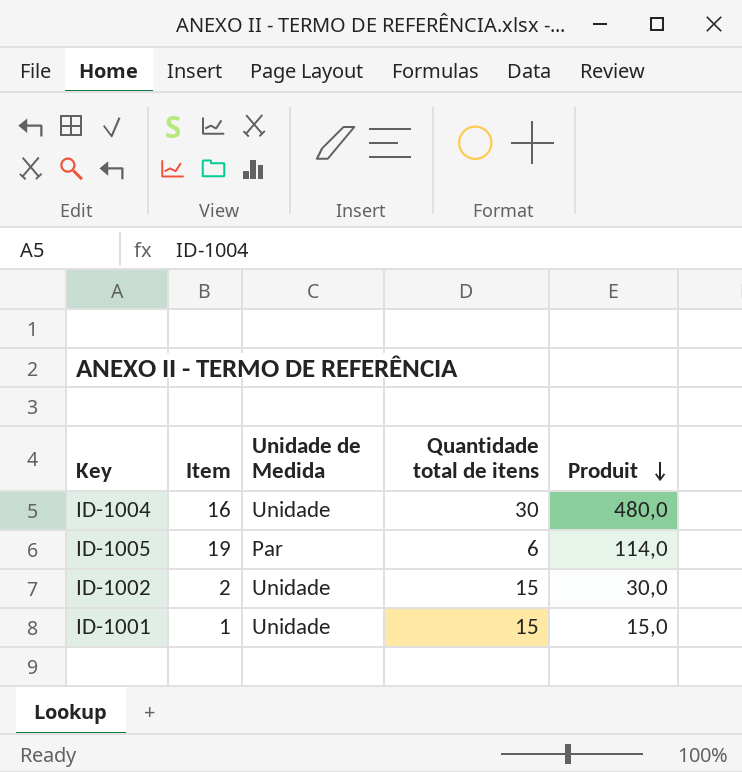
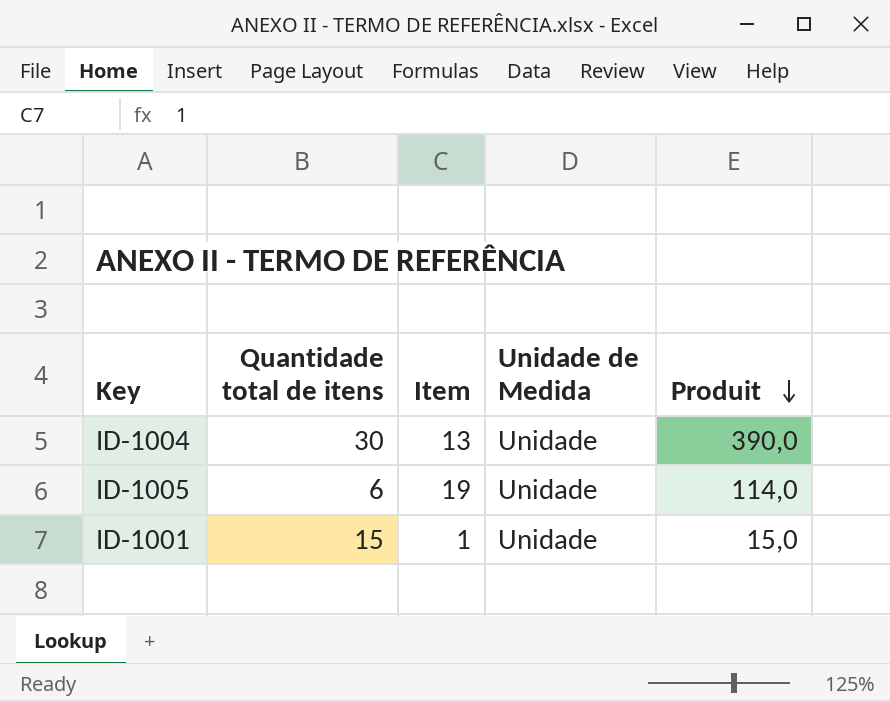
column Quantidade total de itens | position: 4 -> 2
row ID-1002: 2 | Unidade | 15 | 30,0 -> none
ID-1004 | Item: 16 -> 13
ID-1004 | Produit: 480,0 -> 390,0
ID-1005 | Unidade de Medida: Par -> Unidade

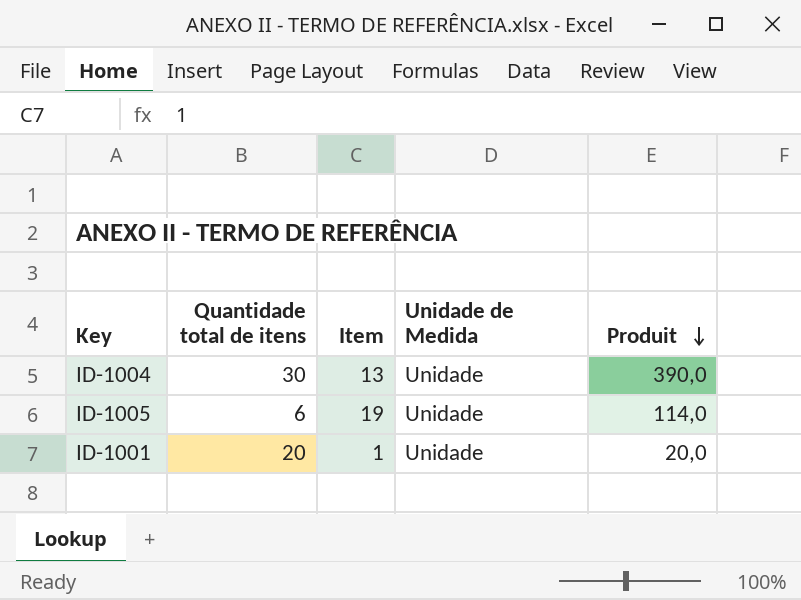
ID-1001 | Quantidade total de itens: 15 -> 20
ID-1001 | Produit: 15,0 -> 20,0

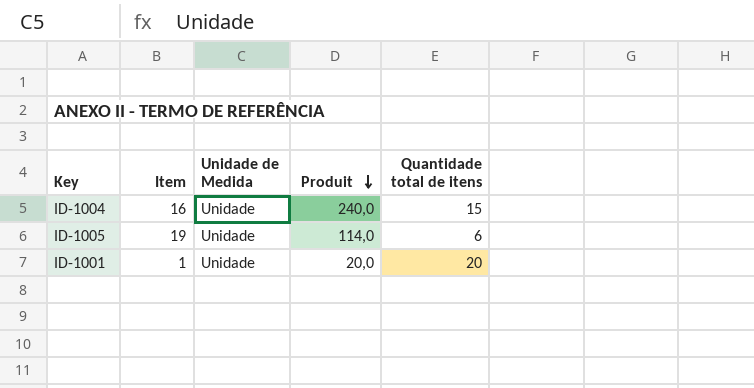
column Quantidade total de itens | position: 2 -> 5
ID-1004 | Item: 13 -> 16
ID-1004 | Produit: 390,0 -> 240,0
ID-1004 | Quantidade total de itens: 30 -> 15

